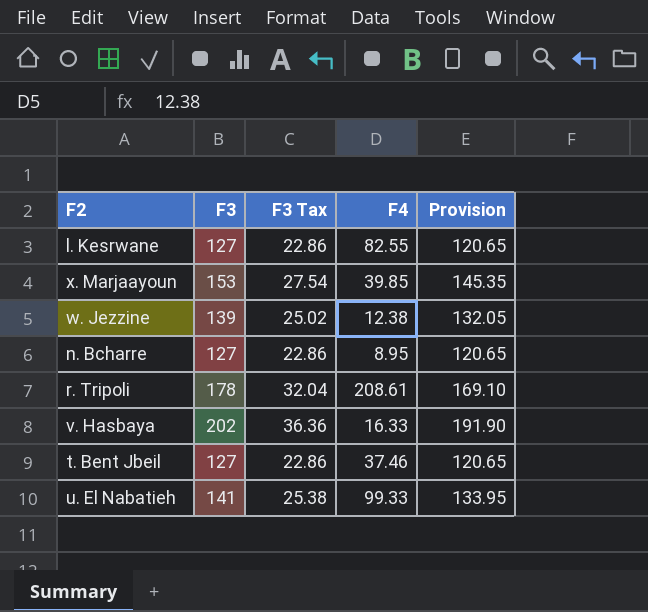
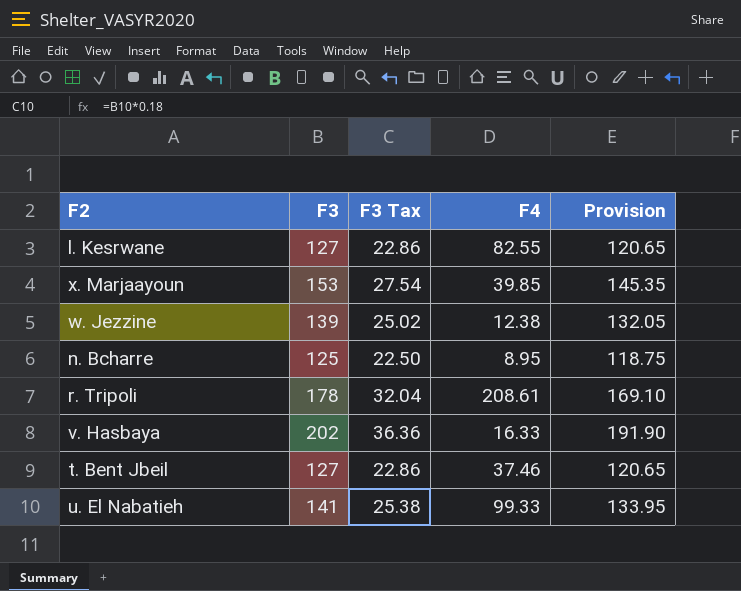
n. Bcharre | F3: 127 -> 125
n. Bcharre | F3 Tax: 22.86 -> 22.50
n. Bcharre | Provision: 120.65 -> 118.75

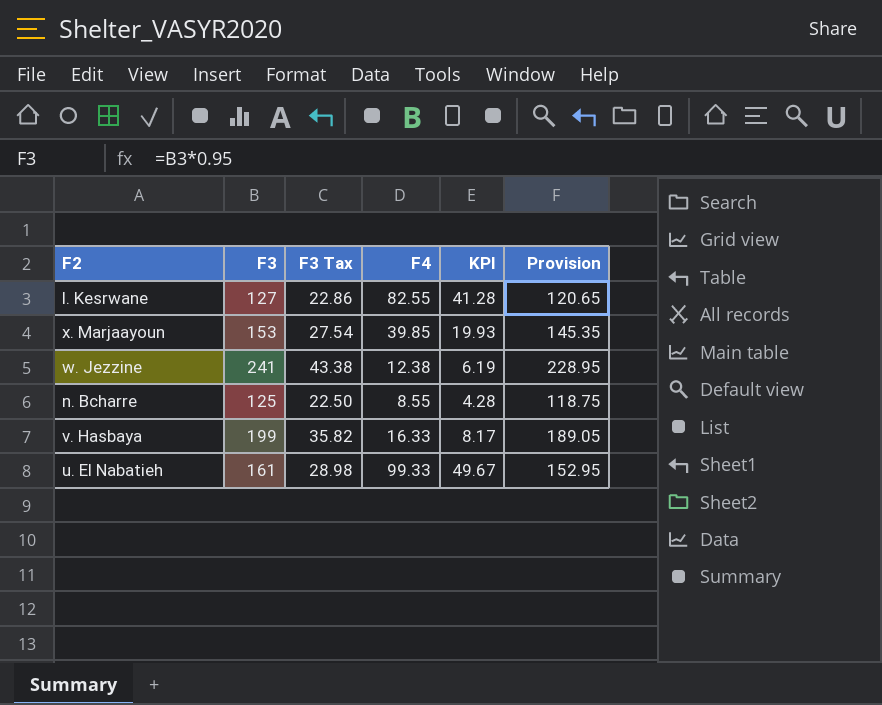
column KPI | formula: none -> [F4] * 0.5
row r. Tripoli: 178 | 32.04 | 208.61 | 169.10 -> none
row t. Bent Jbeil: 127 | 22.86 | 37.46 | 120.65 -> none
w. Jezzine | F3: 139 -> 241
w. Jezzine | F3 Tax: 25.02 -> 43.38
w. Jezzine | Provision: 132.05 -> 228.95
n. Bcharre | F4: 8.95 -> 8.55
v. Hasbaya | F3: 202 -> 199
v. Hasbaya | F3 Tax: 36.36 -> 35.82
v. Hasbaya | Provision: 191.90 -> 189.05
u. El Nabatieh | F3: 141 -> 161
u. El Nabatieh | F3 Tax: 25.38 -> 28.98
u. El Nabatieh | Provision: 133.95 -> 152.95

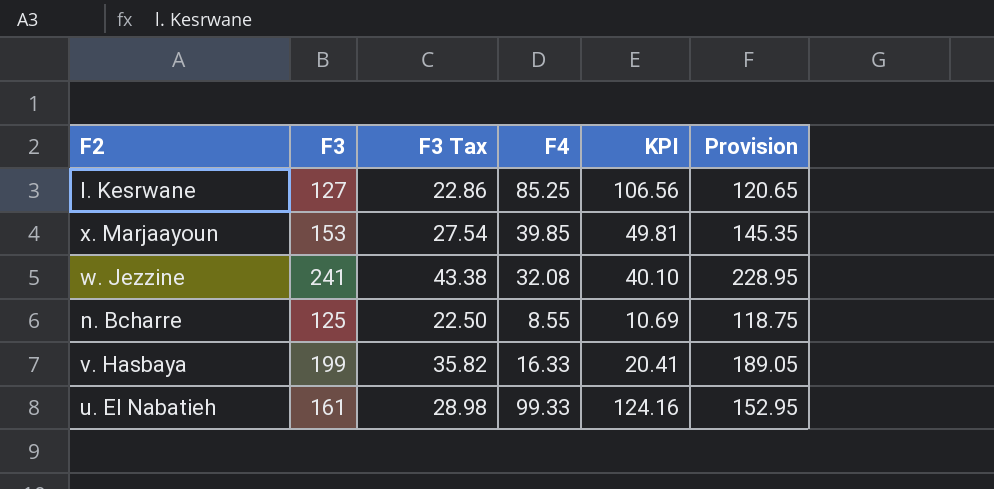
column KPI | formula: [F4] * 0.5 -> [F4] * 1.25
l. Kesrwane | F4: 82.55 -> 85.25
w. Jezzine | F4: 12.38 -> 32.08

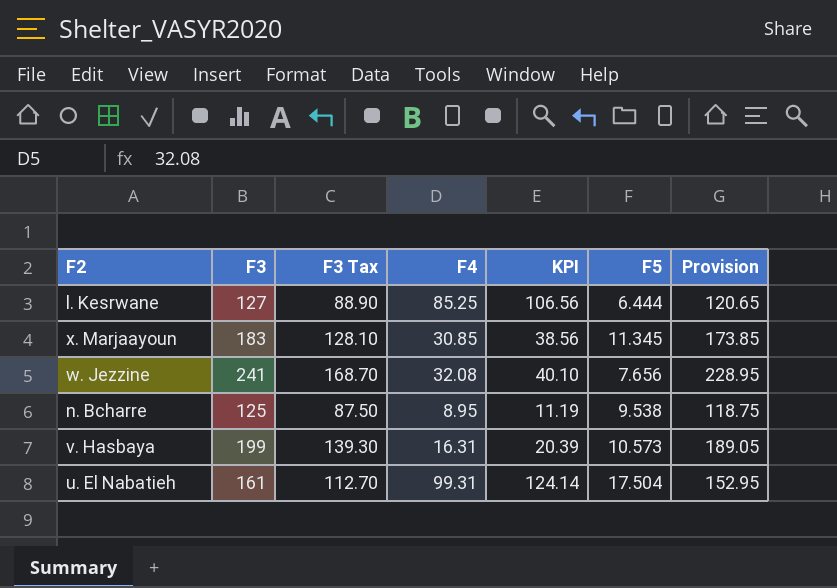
column F3 Tax | formula: [F3] * 0.18 -> [F3] * 0.7
column F5 | position: none -> 6
x. Marjaayoun | F3: 153 -> 183
x. Marjaayoun | F4: 39.85 -> 30.85
x. Marjaayoun | KPI: 49.81 -> 38.56
x. Marjaayoun | Provision: 145.35 -> 173.85
n. Bcharre | F4: 8.55 -> 8.95
n. Bcharre | KPI: 10.69 -> 11.19
v. Hasbaya | F4: 16.33 -> 16.31
v. Hasbaya | KPI: 20.41 -> 20.39
u. El Nabatieh | F4: 99.33 -> 99.31
u. El Nabatieh | KPI: 124.16 -> 124.14

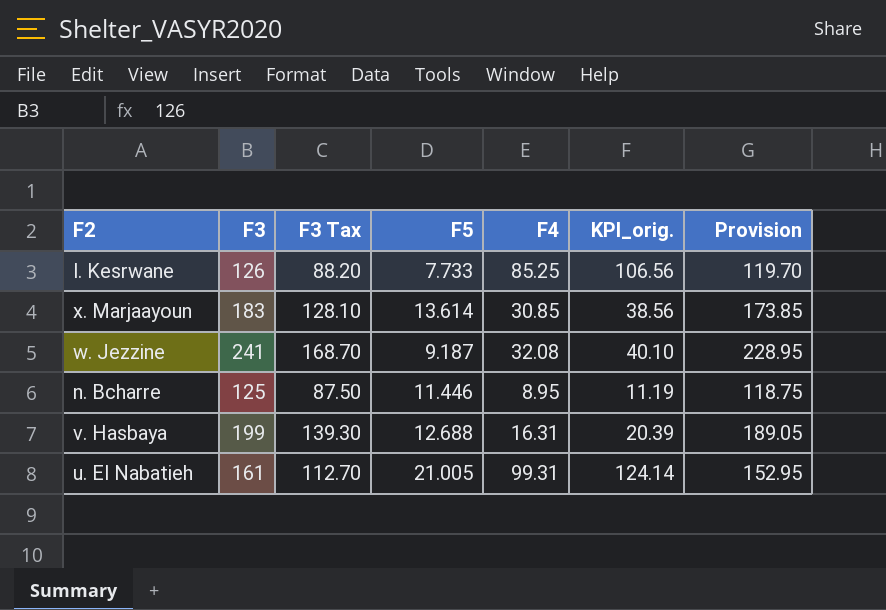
column F5 | position: 6 -> 4
column name: KPI -> KPI_orig.
l. Kesrwane | F3: 127 -> 126
l. Kesrwane | F3 Tax: 88.90 -> 88.20
l. Kesrwane | F5: 6.444 -> 7.733
l. Kesrwane | Provision: 120.65 -> 119.70
x. Marjaayoun | F5: 11.345 -> 13.614
w. Jezzine | F5: 7.656 -> 9.187
n. Bcharre | F5: 9.538 -> 11.446
v. Hasbaya | F5: 10.573 -> 12.688
u. El Nabatieh | F5: 17.504 -> 21.005

